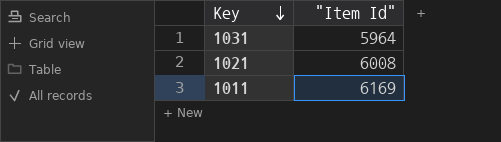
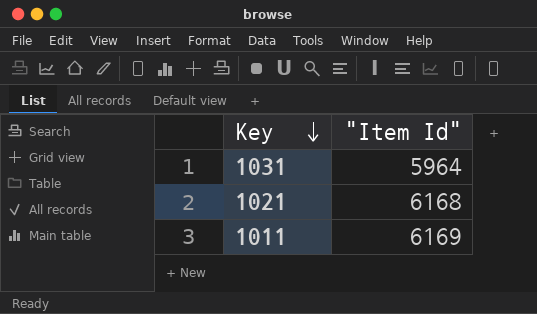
1021 | "Item Id": 6008 -> 6168

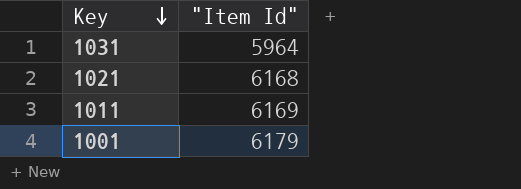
row 1001: none -> 6179

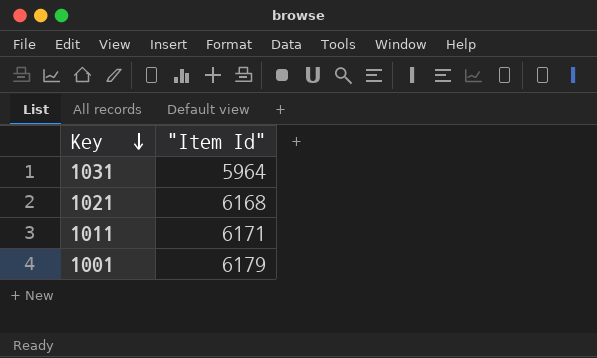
1011 | "Item Id": 6169 -> 6171

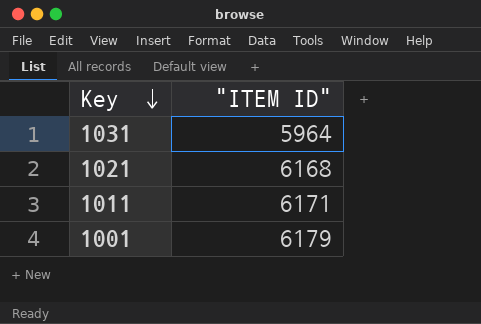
column name: "Item Id" -> "ITEM ID"

